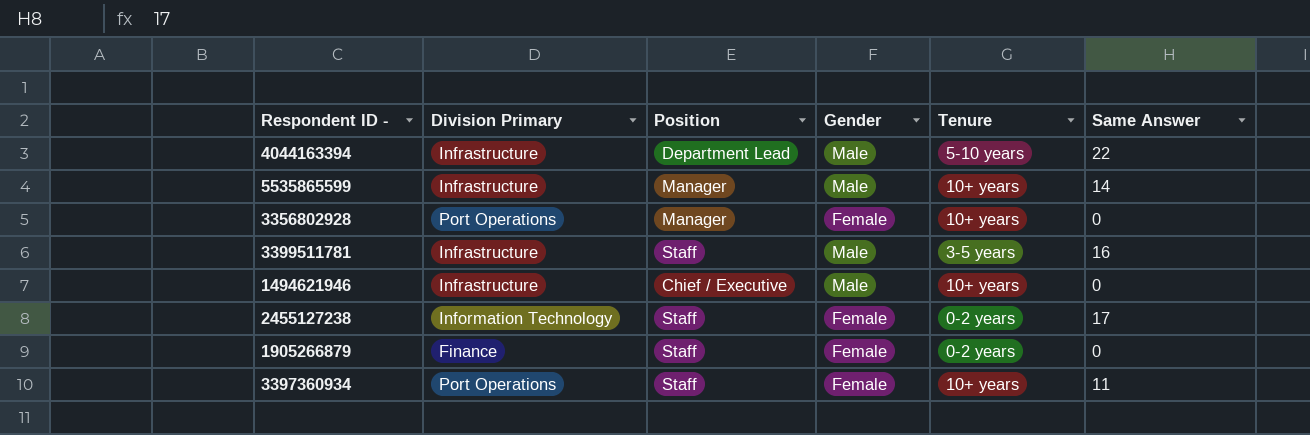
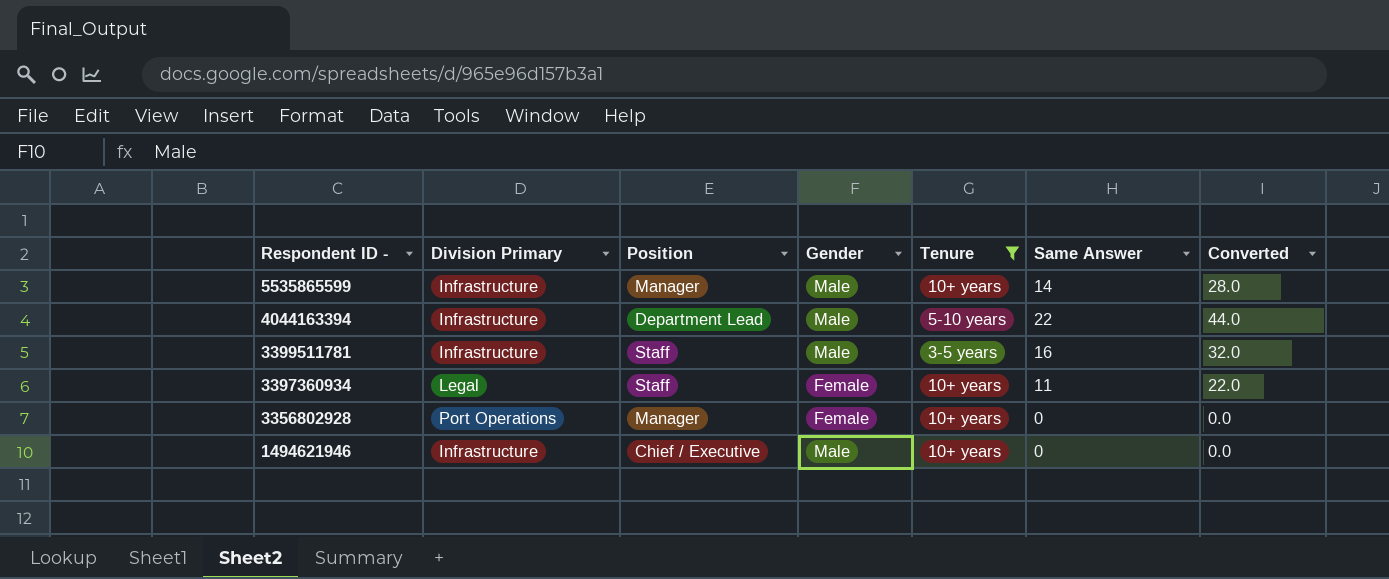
filter: none -> Tenure != 0-2 years
row order: none -> Respondent ID - descending
column Converted | formula: none -> [Same Answer] * 2
3397360934 | Division Primary: Port Operations -> Legal

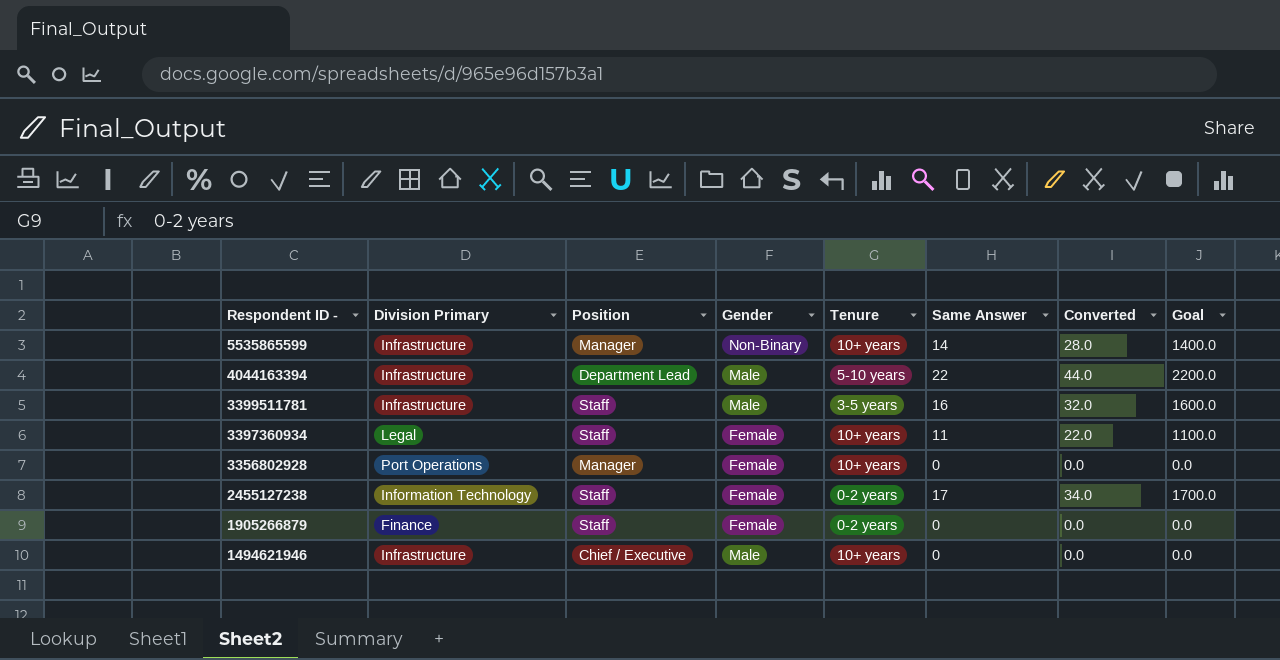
filter: Tenure != 0-2 years -> none
column Goal | formula: none -> [Same Answer] * 100
5535865599 | Gender: Male -> Non-Binary

